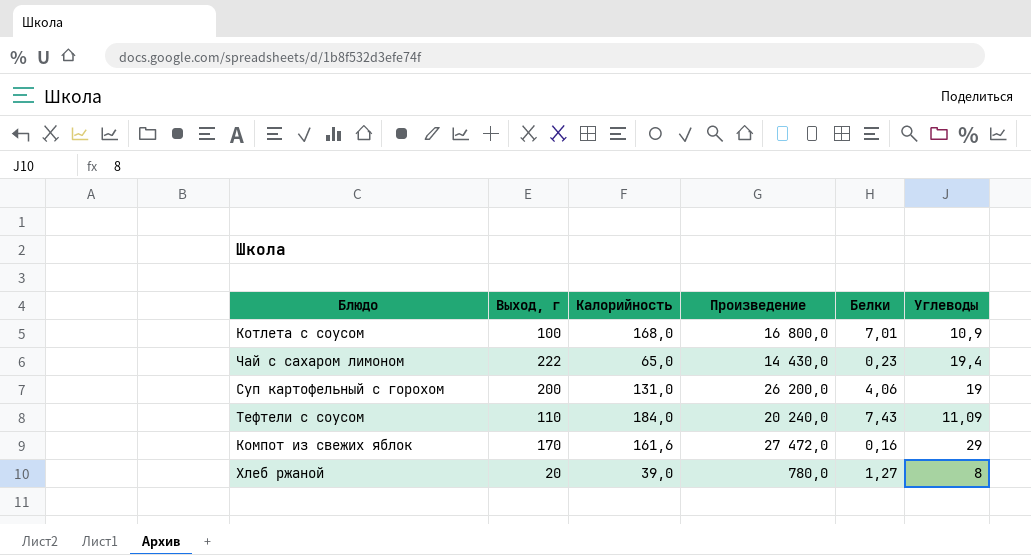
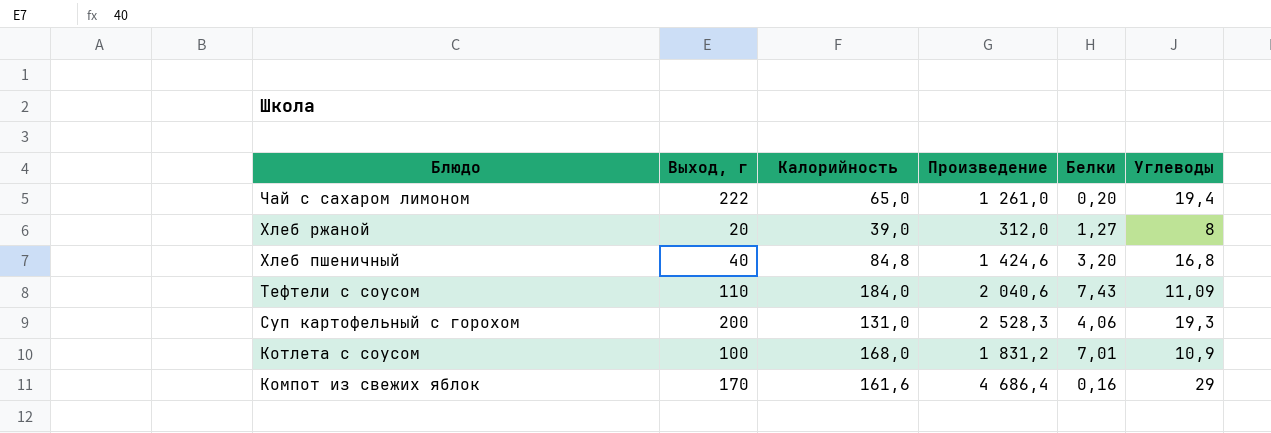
row order: none -> Блюдо descending
column Произведение | formula: [Выход, г] * [Калорийность] -> [Калорийность] * [Углеводы]
Чай с сахаром лимоном | Белки: 0,23 -> 0,20
row Хлеб пшеничный: none -> 40 | 84,8 | 1 424,6 | 3,20 | 16,8
Суп картофельный с горохом | Углеводы: 19 -> 19,3

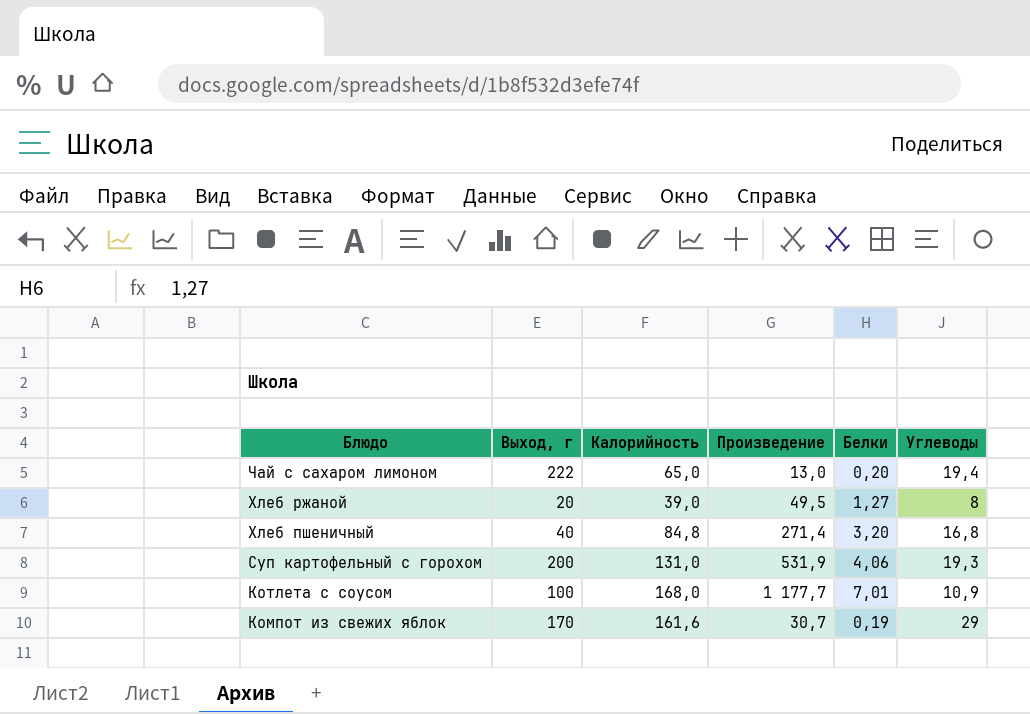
column Произведение | formula: [Калорийность] * [Углеводы] -> [Калорийность] * [Белки]
row Тефтели с соусом: 110 | 184,0 | 2 040,6 | 7,43 | 11,09 -> none
Компот из свежих яблок | Белки: 0,16 -> 0,19

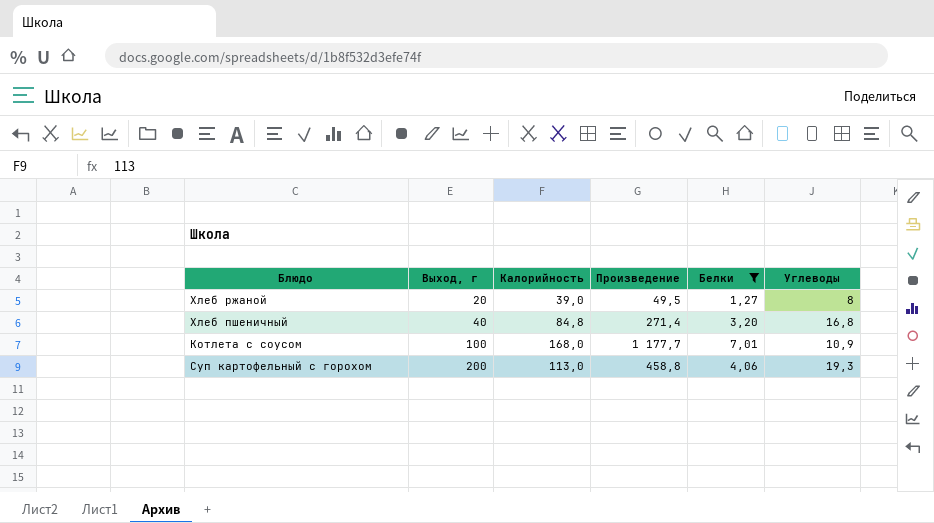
filter: none -> Белки >= 1,27
row order: Блюдо descending -> Выход, г ascending
Суп картофельный с горохом | Калорийность: 131,0 -> 113,0
Суп картофельный с горохом | Произведение: 531,9 -> 458,8

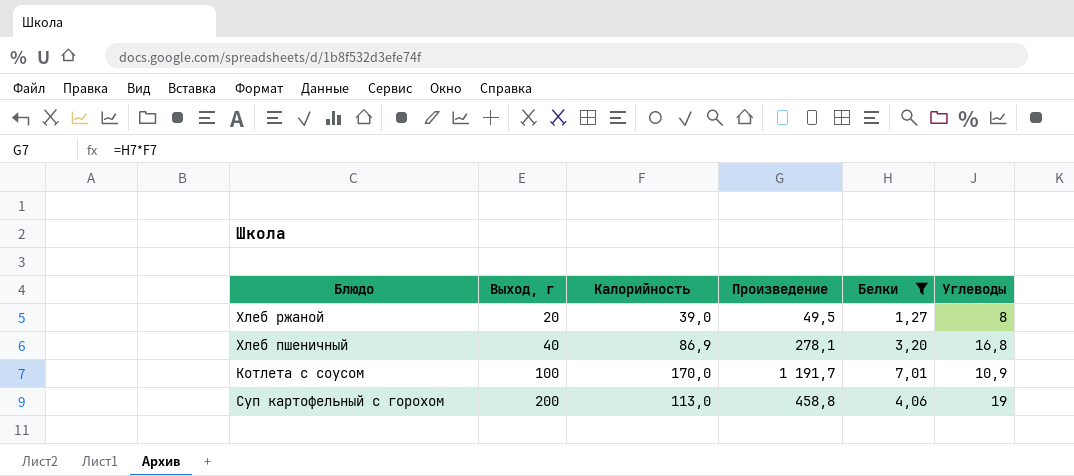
Хлеб пшеничный | Калорийность: 84,8 -> 86,9
Хлеб пшеничный | Произведение: 271,4 -> 278,1
Котлета с соусом | Калорийность: 168,0 -> 170,0
Котлета с соусом | Произведение: 1 177,7 -> 1 191,7
Суп картофельный с горохом | Углеводы: 19,3 -> 19

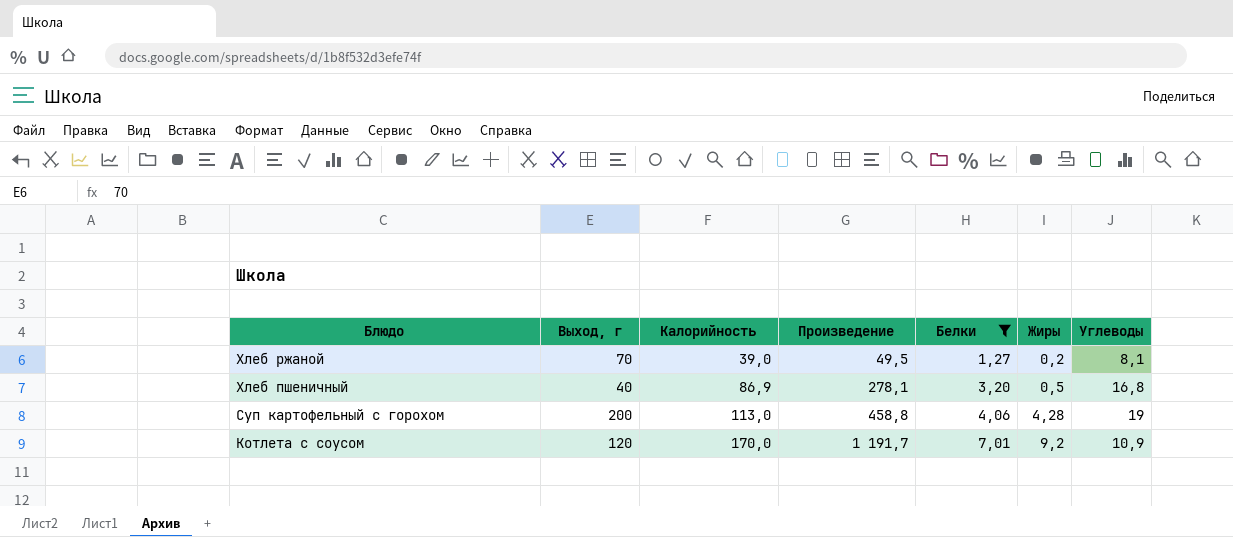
row order: Выход, г ascending -> Блюдо descending
column Жиры | position: none -> 6
Хлеб ржаной | Выход, г: 20 -> 70
Хлеб ржаной | Углеводы: 8 -> 8,1
Котлета с соусом | Выход, г: 100 -> 120

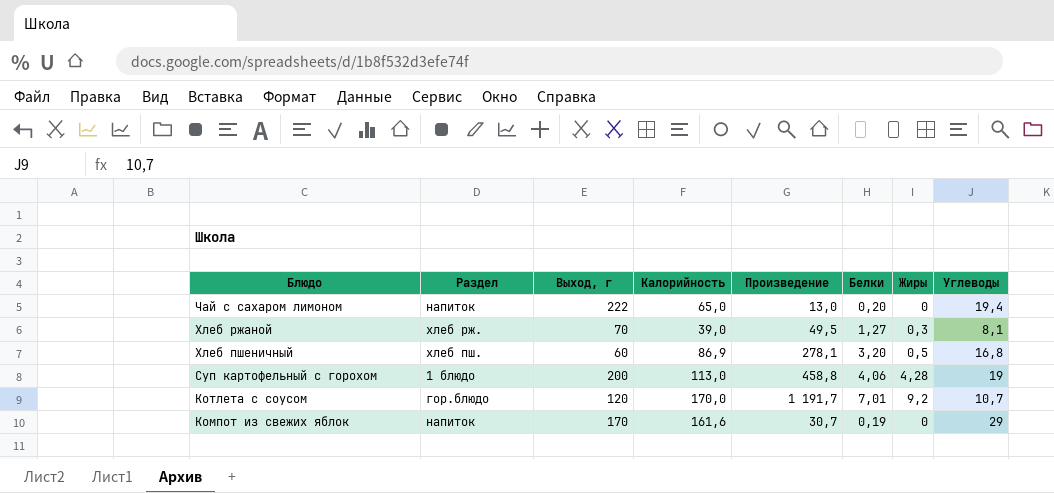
filter: Белки >= 1,27 -> none
column Раздел | position: none -> 2
Хлеб ржаной | Жиры: 0,2 -> 0,3
Хлеб пшеничный | Выход, г: 40 -> 60
Котлета с соусом | Углеводы: 10,9 -> 10,7

